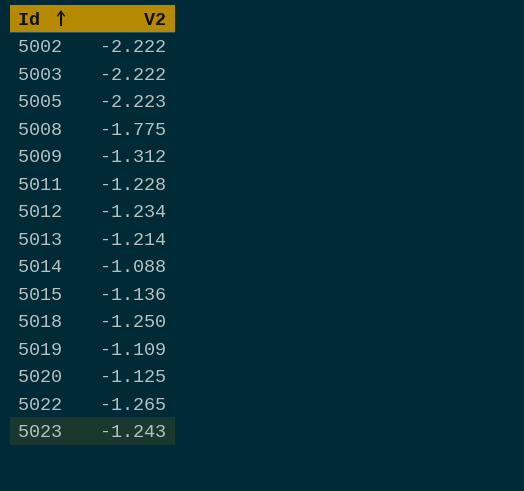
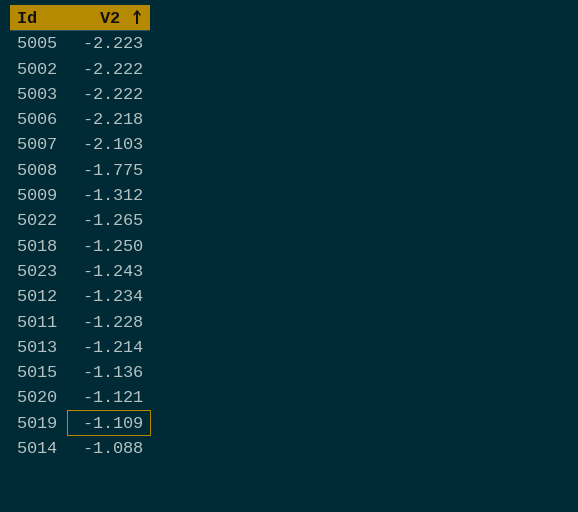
row order: Id ascending -> V2 ascending
row 5006: none -> -2.218
row 5007: none -> -2.103
5020 | V2: -1.125 -> -1.121

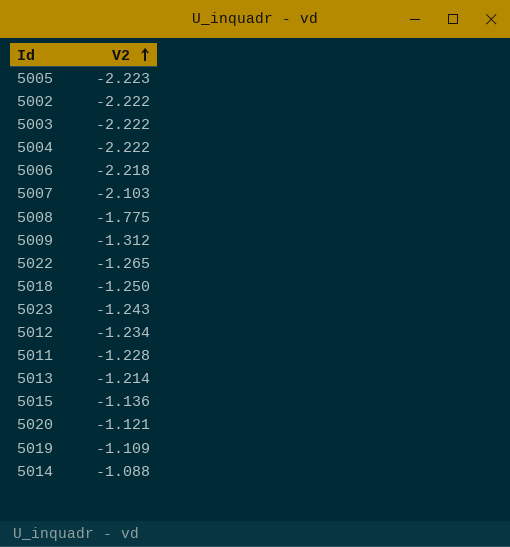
row 5004: none -> -2.222

